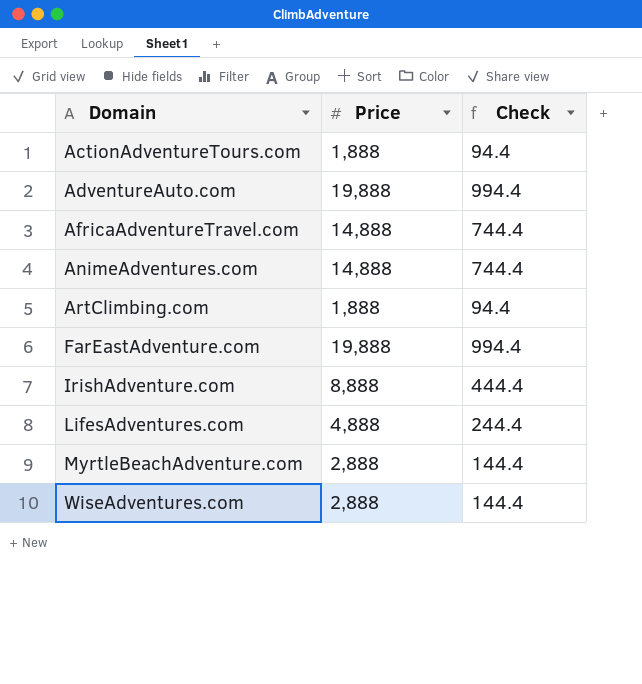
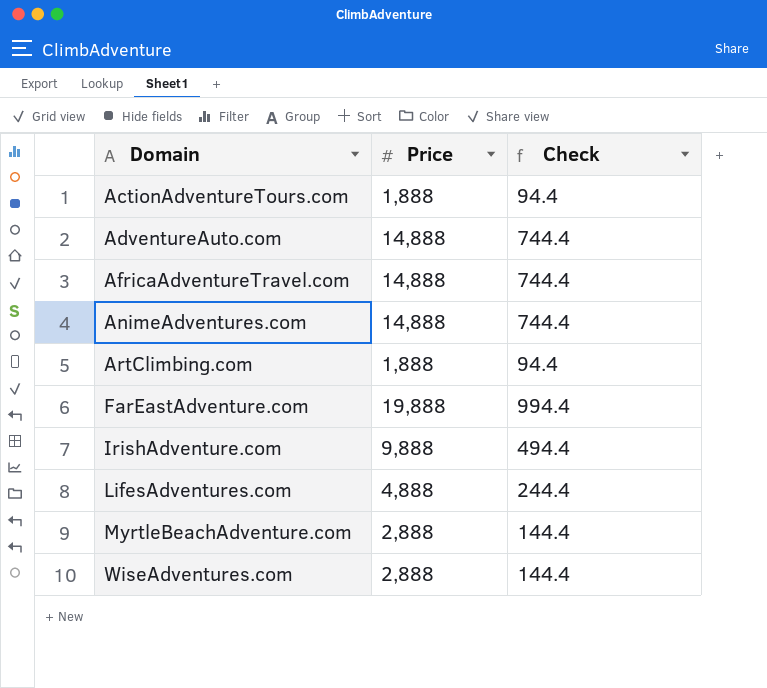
AdventureAuto.com | Price: 19,888 -> 14,888
AdventureAuto.com | Check: 994.4 -> 744.4
IrishAdventure.com | Price: 8,888 -> 9,888
IrishAdventure.com | Check: 444.4 -> 494.4

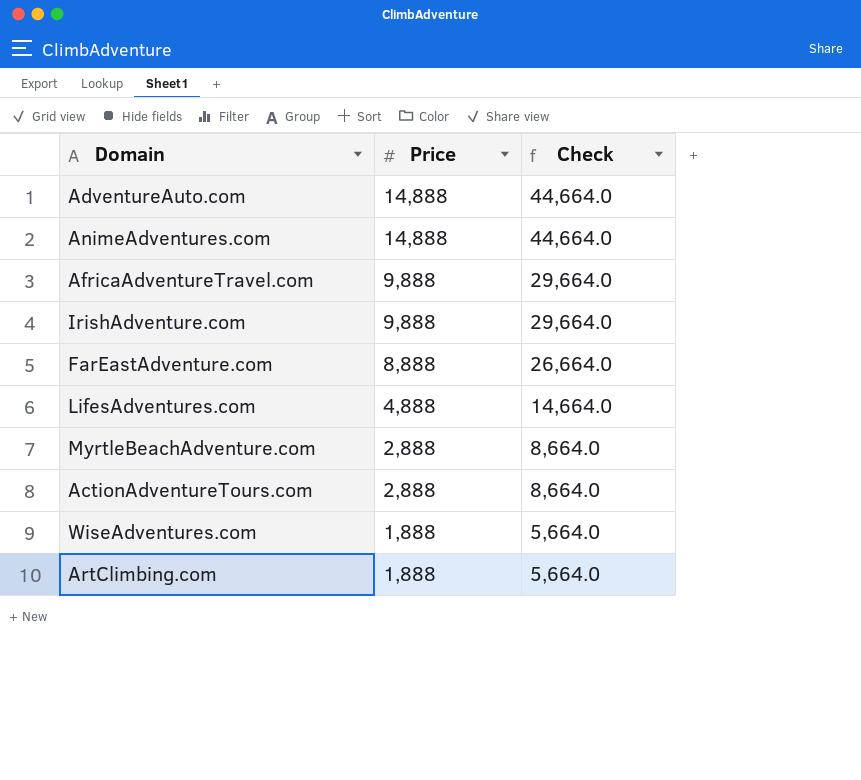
row order: Domain ascending -> Price descending
column Check | formula: [Price] * 0.05 -> [Price] * 3
AfricaAdventureTravel.com | Price: 14,888 -> 9,888
FarEastAdventure.com | Price: 19,888 -> 8,888
ActionAdventureTours.com | Price: 1,888 -> 2,888
WiseAdventures.com | Price: 2,888 -> 1,888

